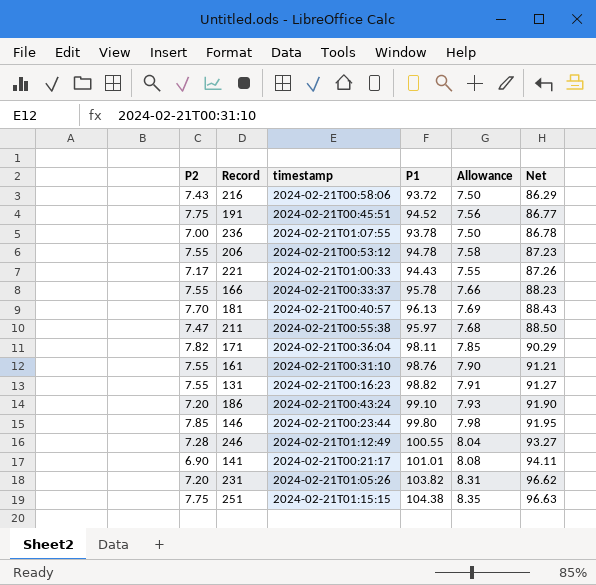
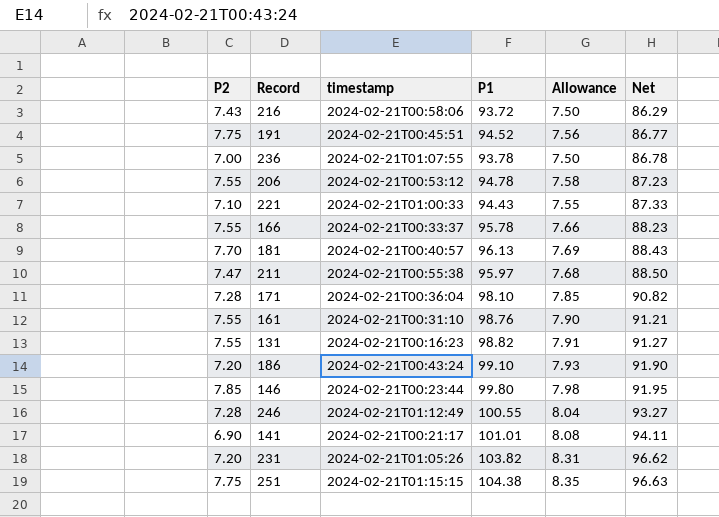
221 | P2: 7.17 -> 7.10
221 | Net: 87.26 -> 87.33
171 | P2: 7.82 -> 7.28
171 | P1: 98.11 -> 98.10
171 | Net: 90.29 -> 90.82

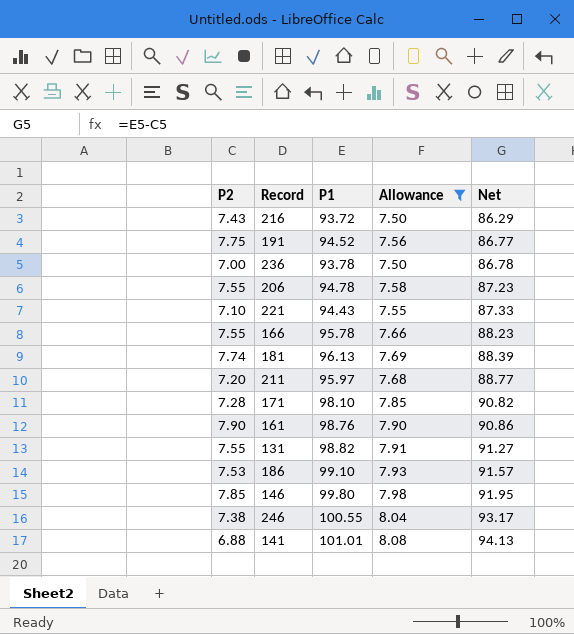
filter: none -> Allowance <= 8.08
column timestamp | position: 3 -> none
181 | P2: 7.70 -> 7.74
181 | Net: 88.43 -> 88.39
211 | P2: 7.47 -> 7.20
211 | Net: 88.50 -> 88.77
161 | P2: 7.55 -> 7.90
161 | Net: 91.21 -> 90.86
186 | P2: 7.20 -> 7.53
186 | Net: 91.90 -> 91.57
246 | P2: 7.28 -> 7.38
246 | Net: 93.27 -> 93.17
141 | P2: 6.90 -> 6.88
141 | Net: 94.11 -> 94.13

